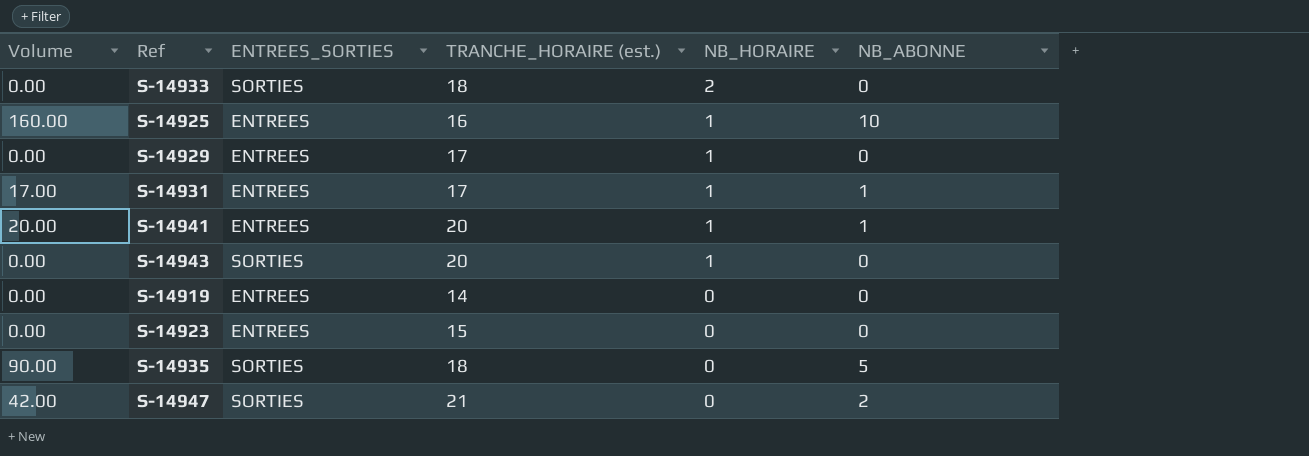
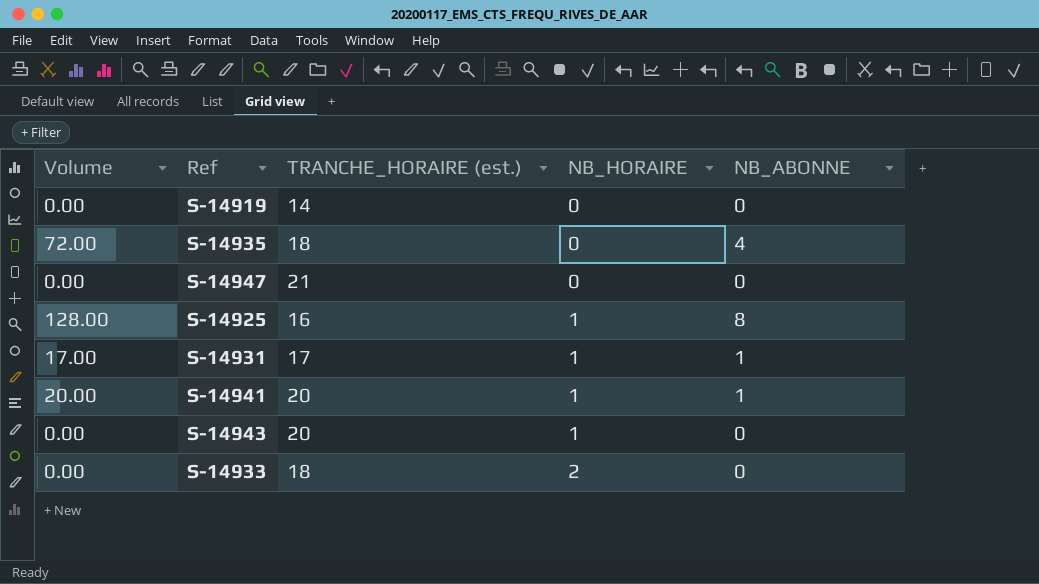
row order: NB_HORAIRE descending -> NB_HORAIRE ascending
column ENTREES_SORTIES | position: 3 -> none
row S-14929: 0.00 | ENTREES | 17 | 1 | 0 -> none
row S-14923: 0.00 | ENTREES | 15 | 0 | 0 -> none
S-14935 | Volume: 90.00 -> 72.00
S-14935 | NB_ABONNE: 5 -> 4
S-14947 | Volume: 42.00 -> 0.00
S-14947 | NB_ABONNE: 2 -> 0
S-14925 | Volume: 160.00 -> 128.00
S-14925 | NB_ABONNE: 10 -> 8

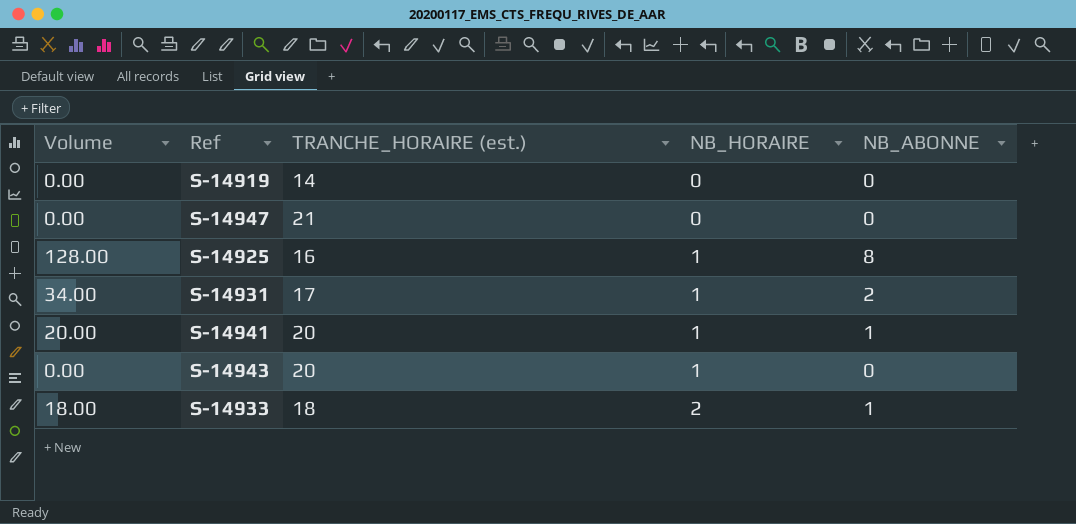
row S-14935: 72.00 | 18 | 0 | 4 -> none
S-14931 | Volume: 17.00 -> 34.00
S-14931 | NB_ABONNE: 1 -> 2
S-14933 | Volume: 0.00 -> 18.00
S-14933 | NB_ABONNE: 0 -> 1

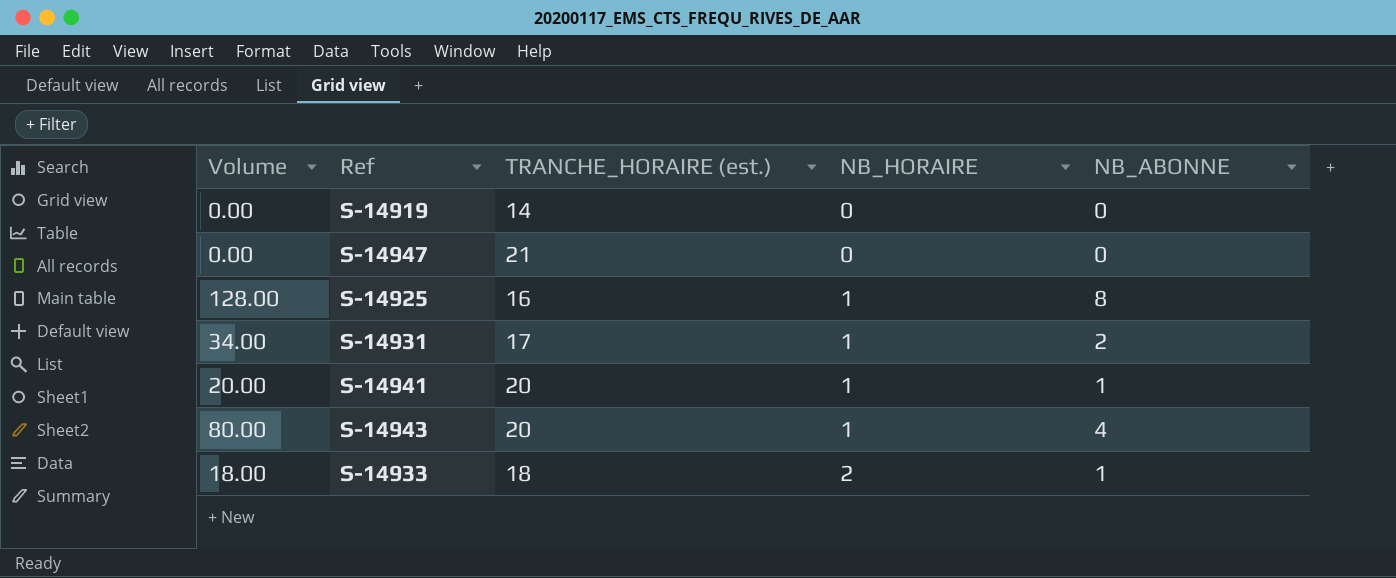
S-14943 | Volume: 0.00 -> 80.00
S-14943 | NB_ABONNE: 0 -> 4

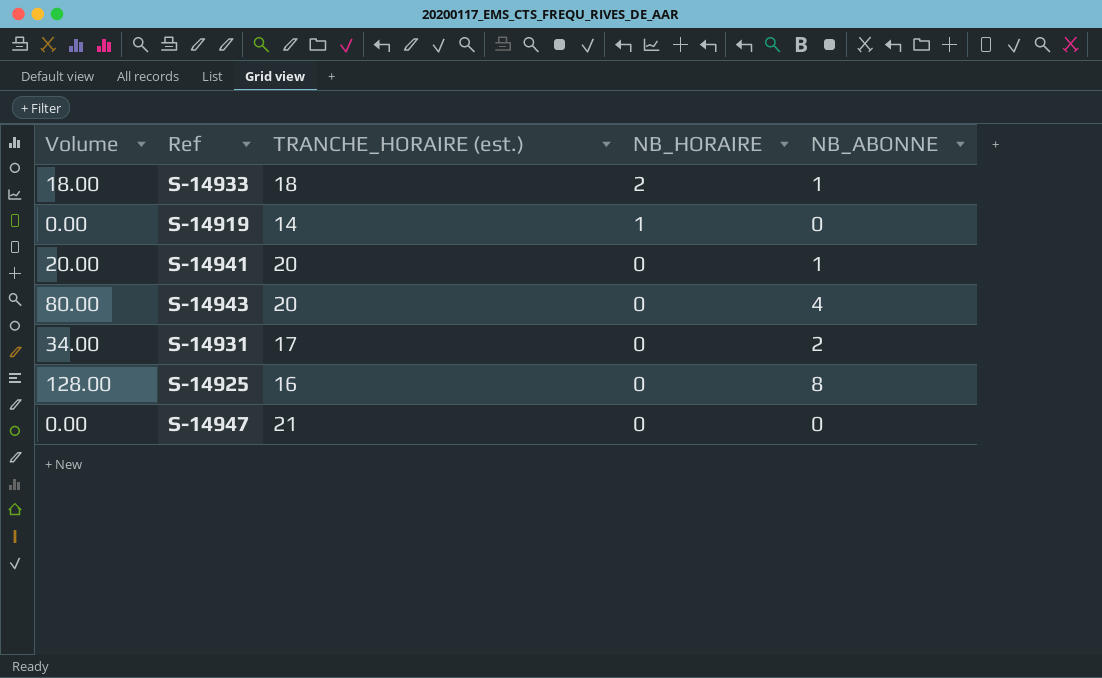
row order: NB_HORAIRE ascending -> NB_HORAIRE descending
S-14919 | NB_HORAIRE: 0 -> 1
S-14941 | NB_HORAIRE: 1 -> 0
S-14943 | NB_HORAIRE: 1 -> 0
S-14931 | NB_HORAIRE: 1 -> 0
S-14925 | NB_HORAIRE: 1 -> 0

